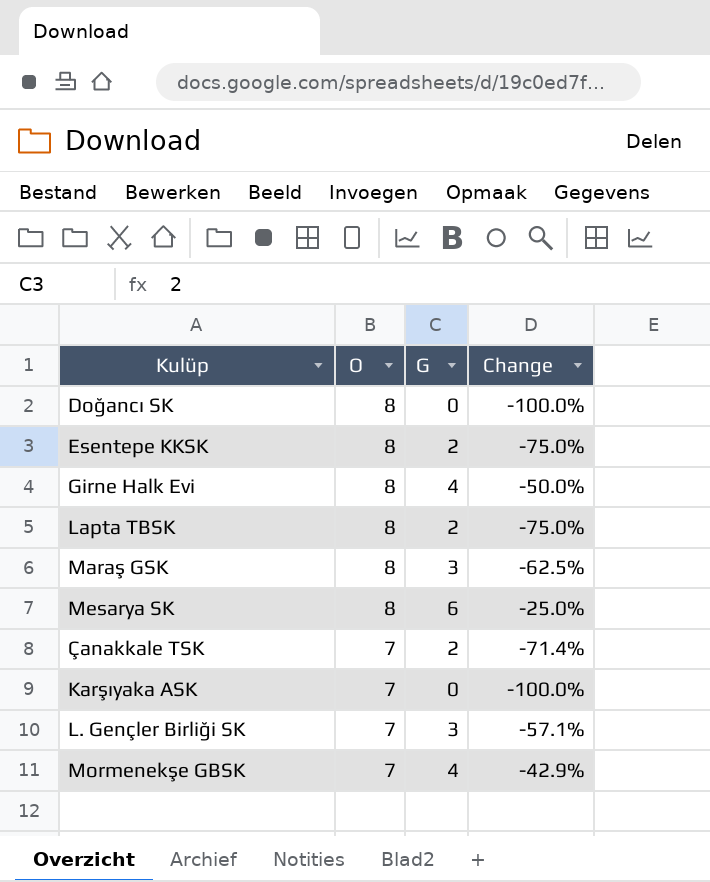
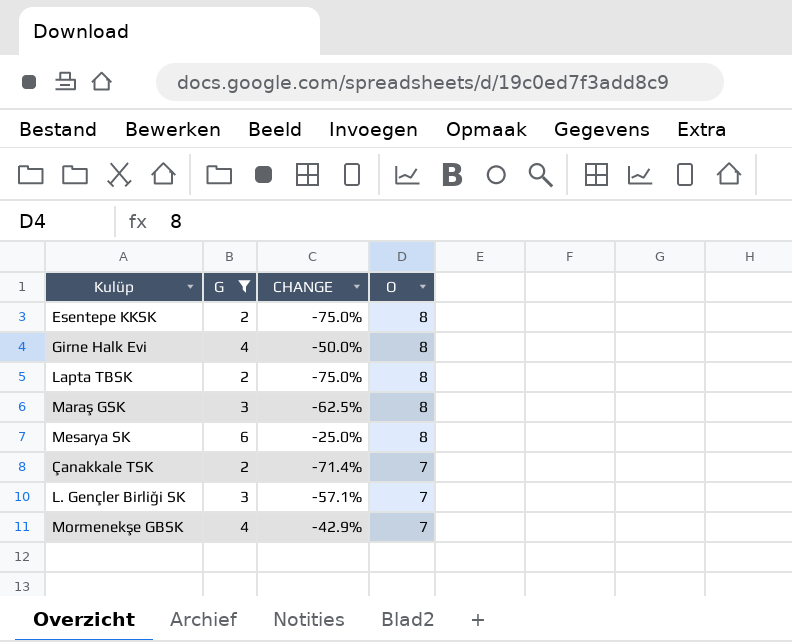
filter: none -> G != 0
column name: Change -> CHANGE
column O | position: 2 -> 4

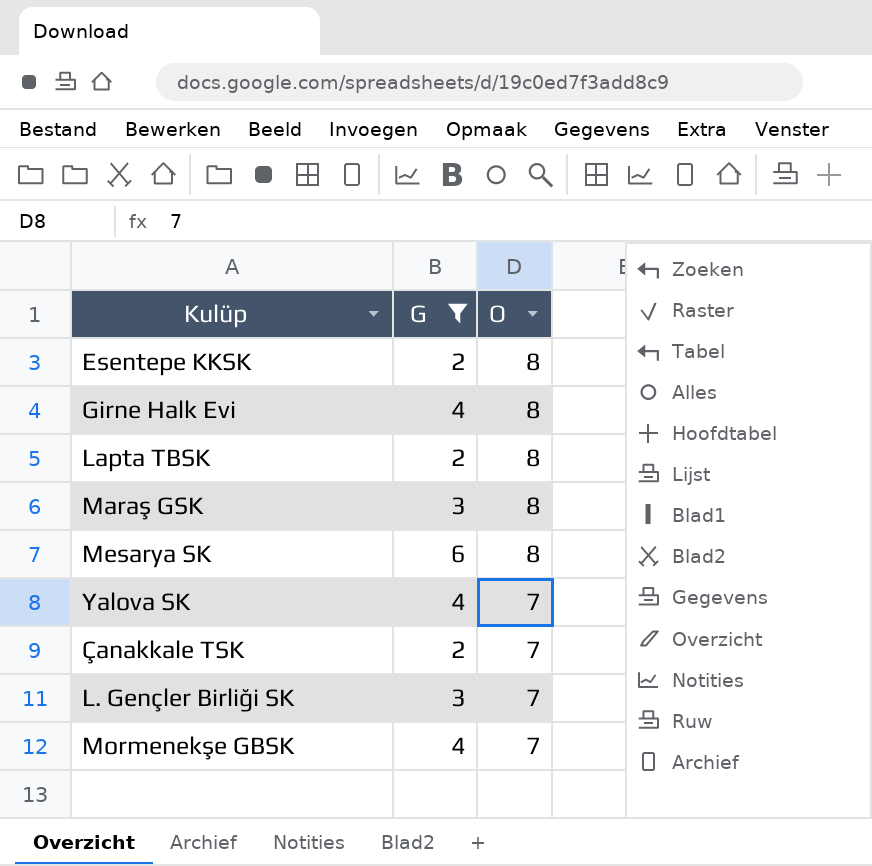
column CHANGE | formula: ([G] - [O]) / [O] -> none
row Yalova SK: none -> 4 | 7

